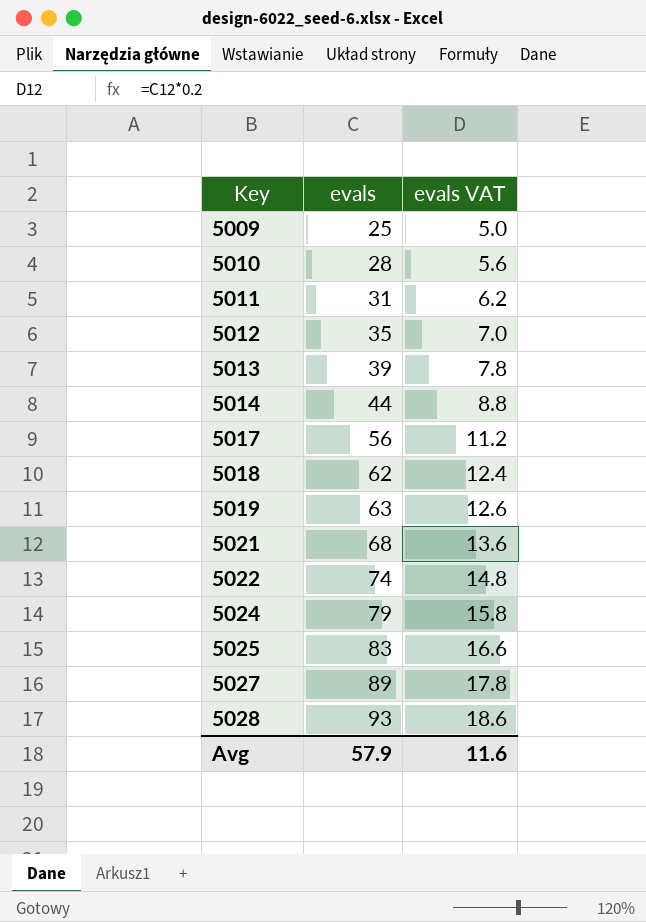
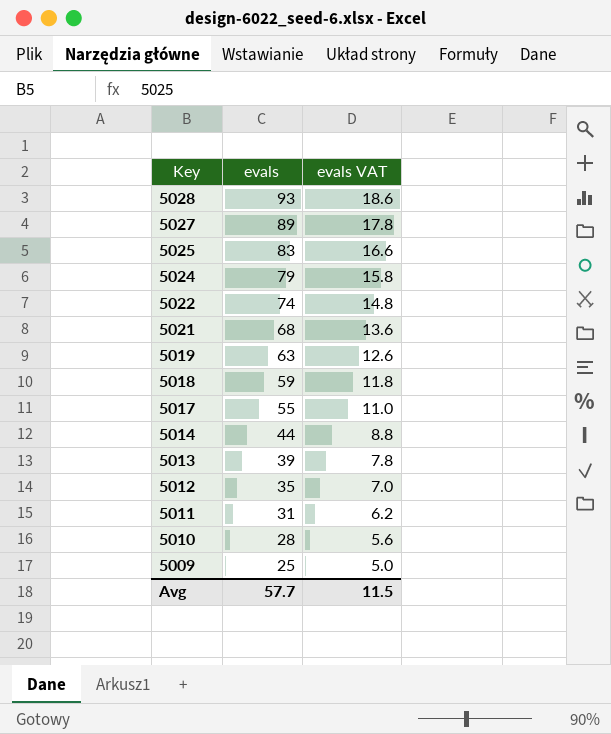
row order: Key ascending -> Key descending
5018 | evals: 62 -> 59
5018 | evals VAT: 12.4 -> 11.8
5017 | evals: 56 -> 55
5017 | evals VAT: 11.2 -> 11.0
Avg | evals: 57.9 -> 57.7
Avg | evals VAT: 11.6 -> 11.5

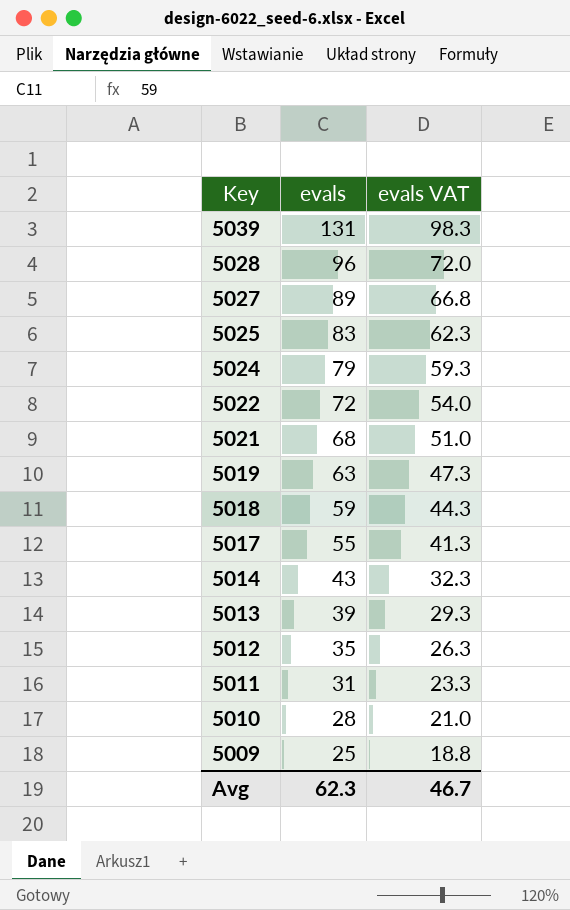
column evals VAT | formula: [evals] * 0.2 -> [evals] * 0.75
row 5039: none -> 131 | 98.3
5028 | evals: 93 -> 96
5022 | evals: 74 -> 72
5014 | evals: 44 -> 43
Avg | evals: 57.7 -> 62.3
Avg | evals VAT: 11.5 -> 46.7

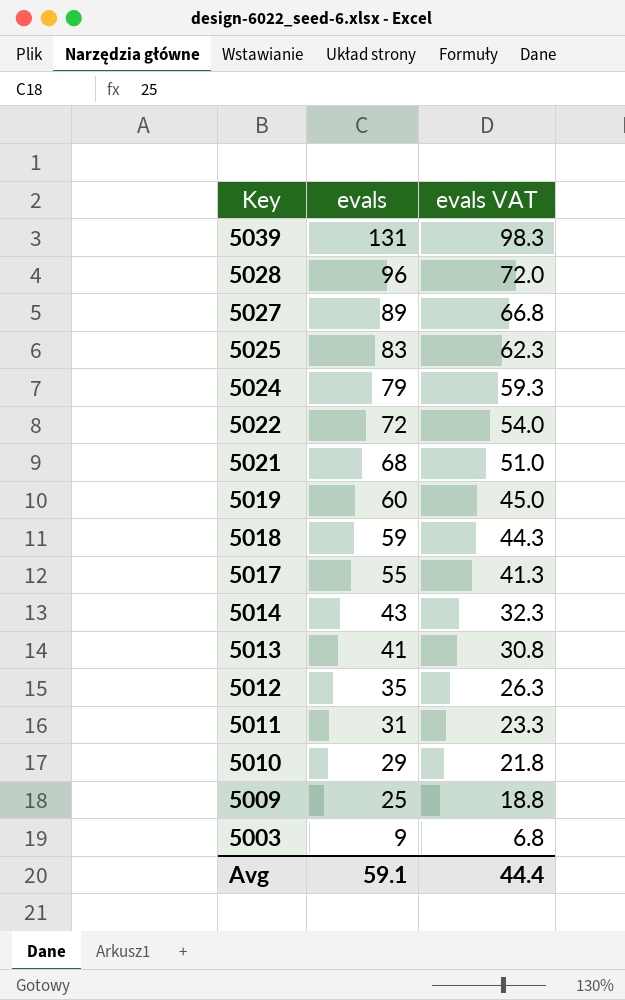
5019 | evals: 63 -> 60
5019 | evals VAT: 47.3 -> 45.0
5013 | evals: 39 -> 41
5013 | evals VAT: 29.3 -> 30.8
5010 | evals: 28 -> 29
5010 | evals VAT: 21.0 -> 21.8
row 5003: none -> 9 | 6.8
Avg | evals: 62.3 -> 59.1
Avg | evals VAT: 46.7 -> 44.4

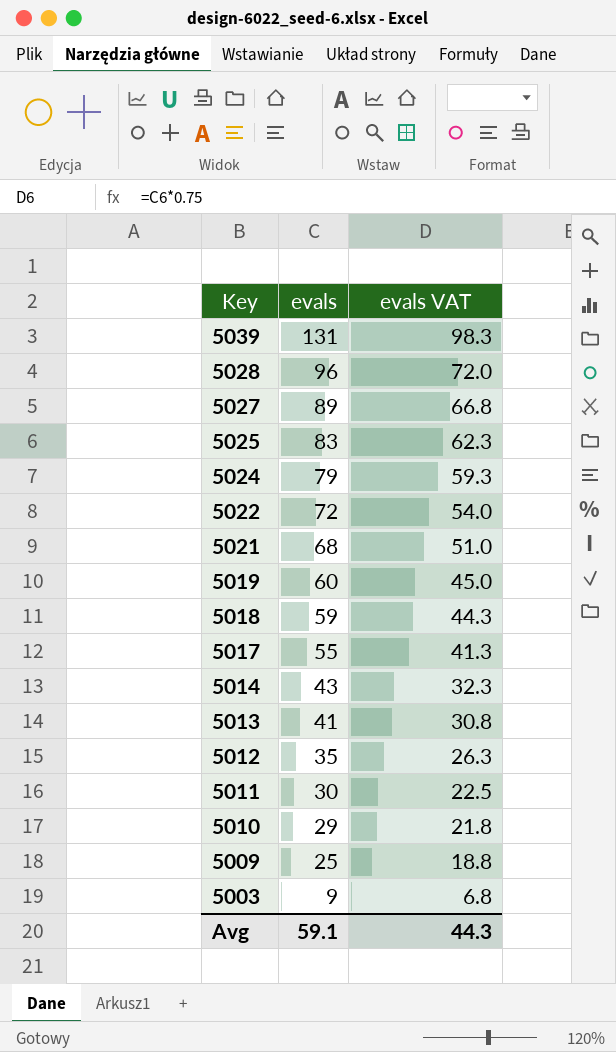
5011 | evals: 31 -> 30
5011 | evals VAT: 23.3 -> 22.5
Avg | evals VAT: 44.4 -> 44.3

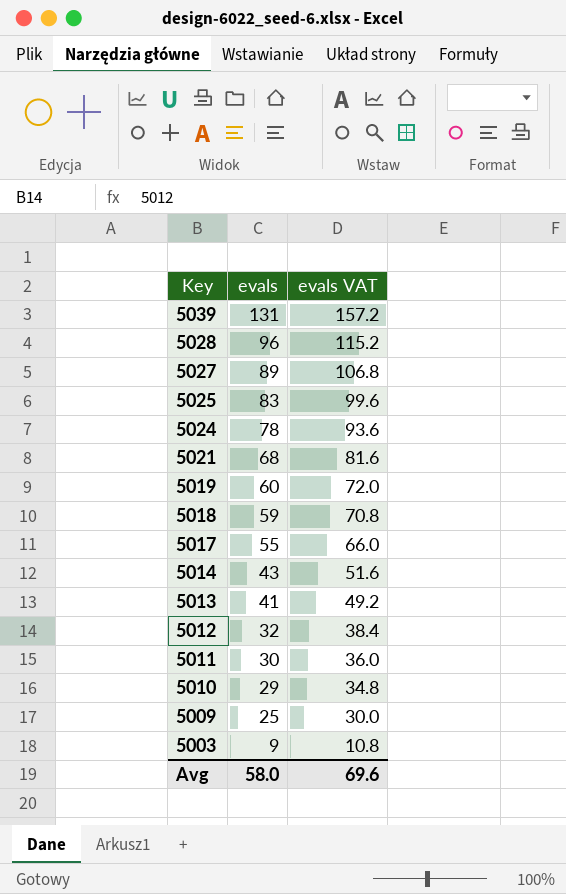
column evals VAT | formula: [evals] * 0.75 -> [evals] * 1.2
row 5022: 72 | 54.0 -> none
5024 | evals: 79 -> 78
5012 | evals: 35 -> 32
Avg | evals: 59.1 -> 58.0
Avg | evals VAT: 44.3 -> 69.6

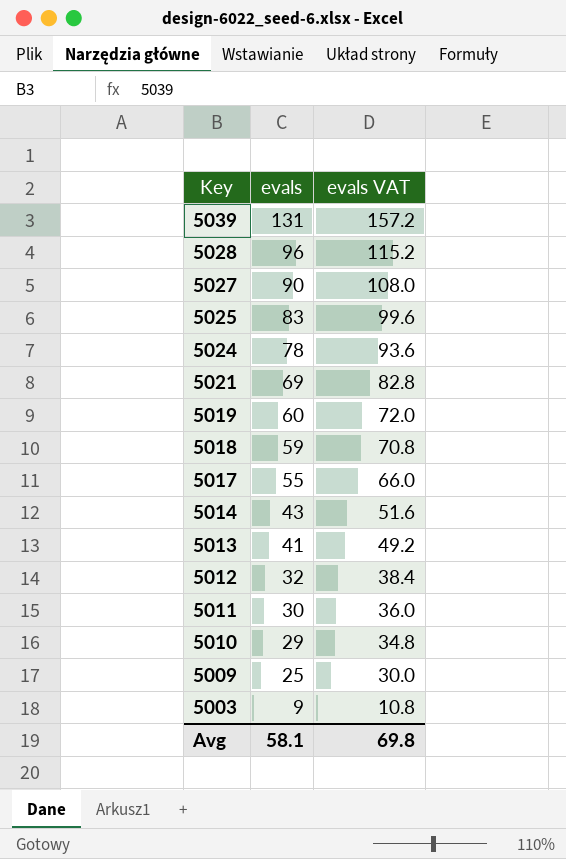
5027 | evals: 89 -> 90
5027 | evals VAT: 106.8 -> 108.0
5021 | evals: 68 -> 69
5021 | evals VAT: 81.6 -> 82.8
Avg | evals: 58.0 -> 58.1
Avg | evals VAT: 69.6 -> 69.8

